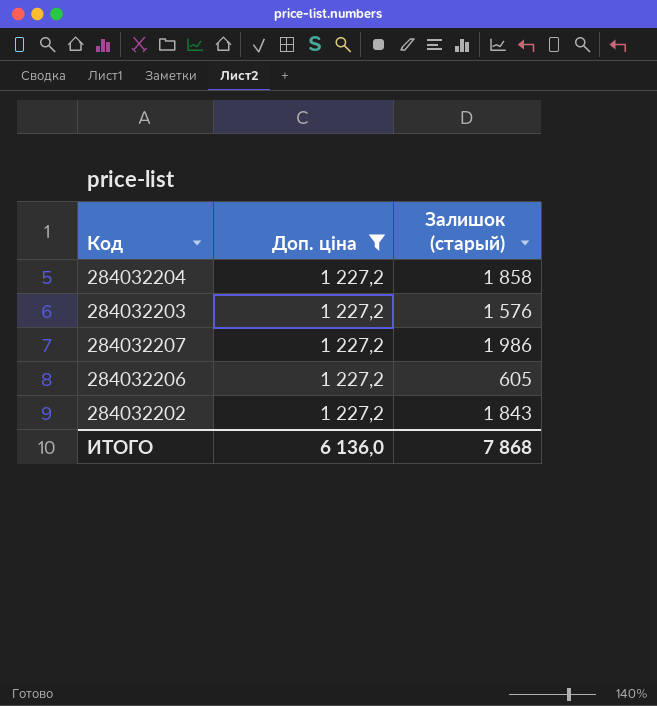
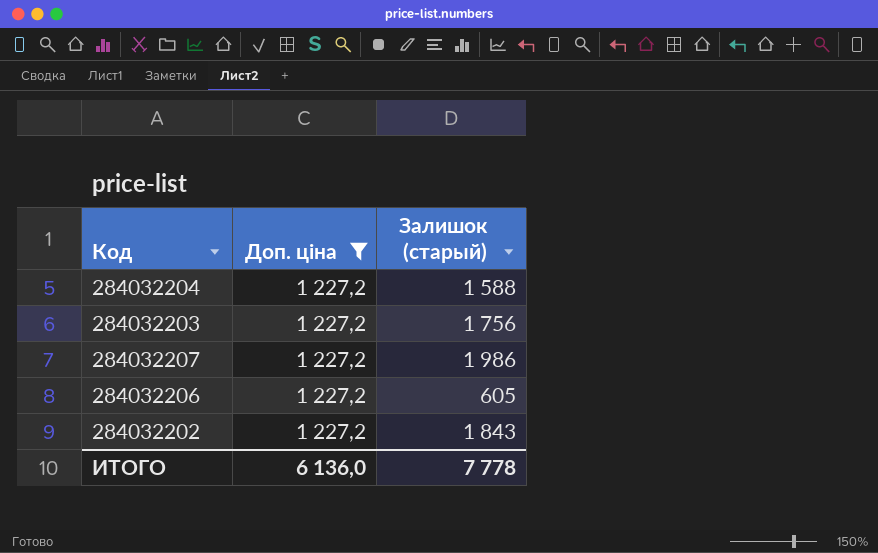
284032204 | Залишок (старый): 1 858 -> 1 588
284032203 | Залишок (старый): 1 576 -> 1 756
ИТОГО | Залишок (старый): 7 868 -> 7 778

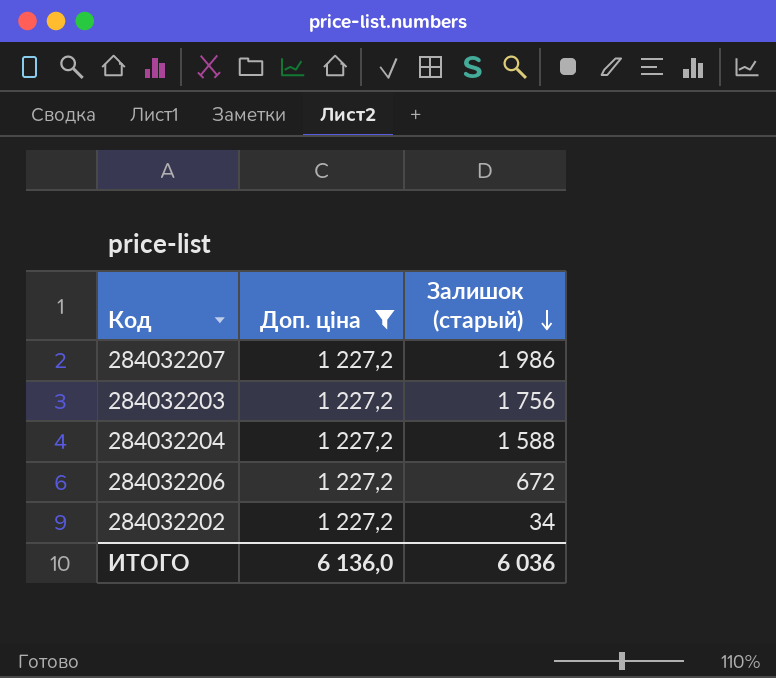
row order: none -> Залишок (старый) descending
284032206 | Залишок (старый): 605 -> 672
284032202 | Залишок (старый): 1 843 -> 34
ИТОГО | Залишок (старый): 7 778 -> 6 036

